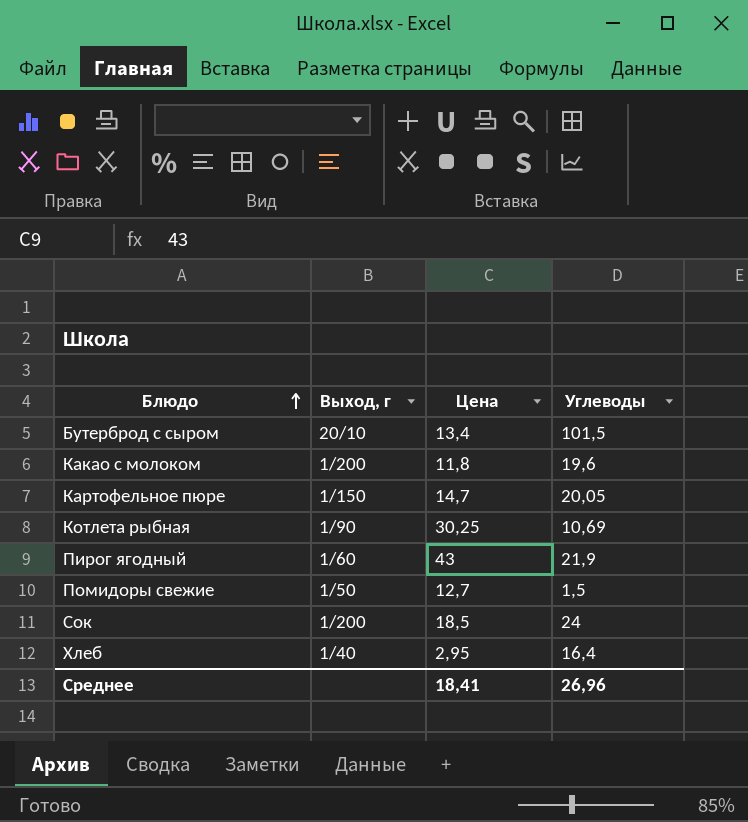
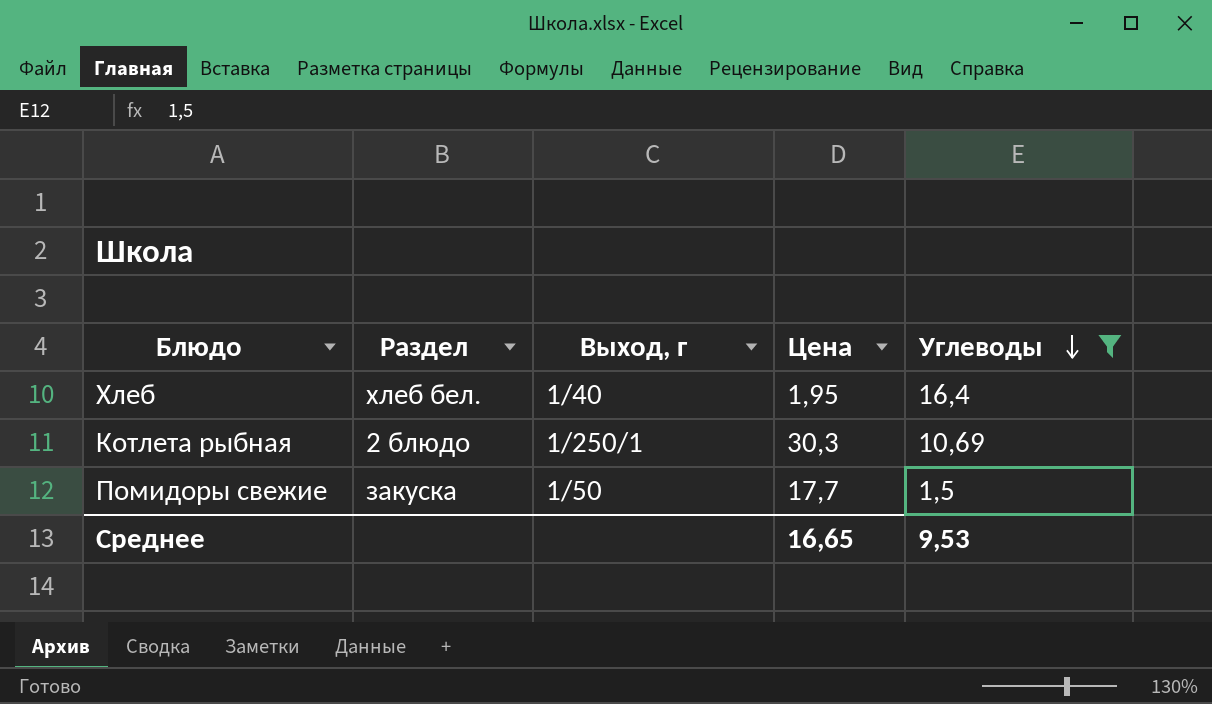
filter: none -> Углеводы <= 16,4
row order: Блюдо ascending -> Углеводы descending
column Раздел | position: none -> 2
Хлеб | Цена: 2,95 -> 1,95
Котлета рыбная | Выход, г: 1/90 -> 1/250/1
Котлета рыбная | Цена: 30,25 -> 30,3
Помидоры свежие | Цена: 12,7 -> 17,7
Среднее | Цена: 18,41 -> 16,65
Среднее | Углеводы: 26,96 -> 9,53

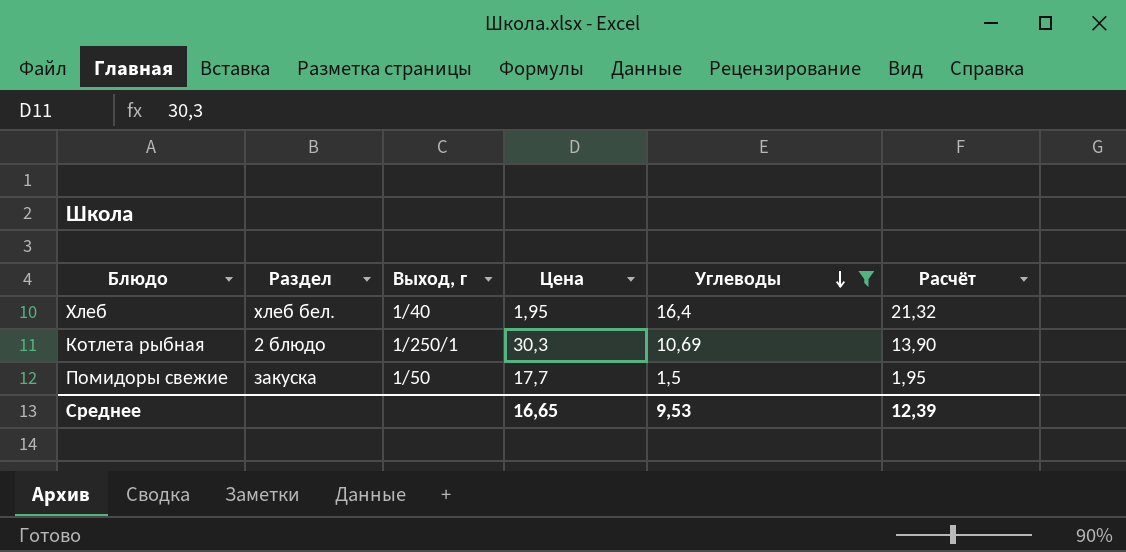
column Расчёт | formula: none -> [Углеводы] * 1,3

